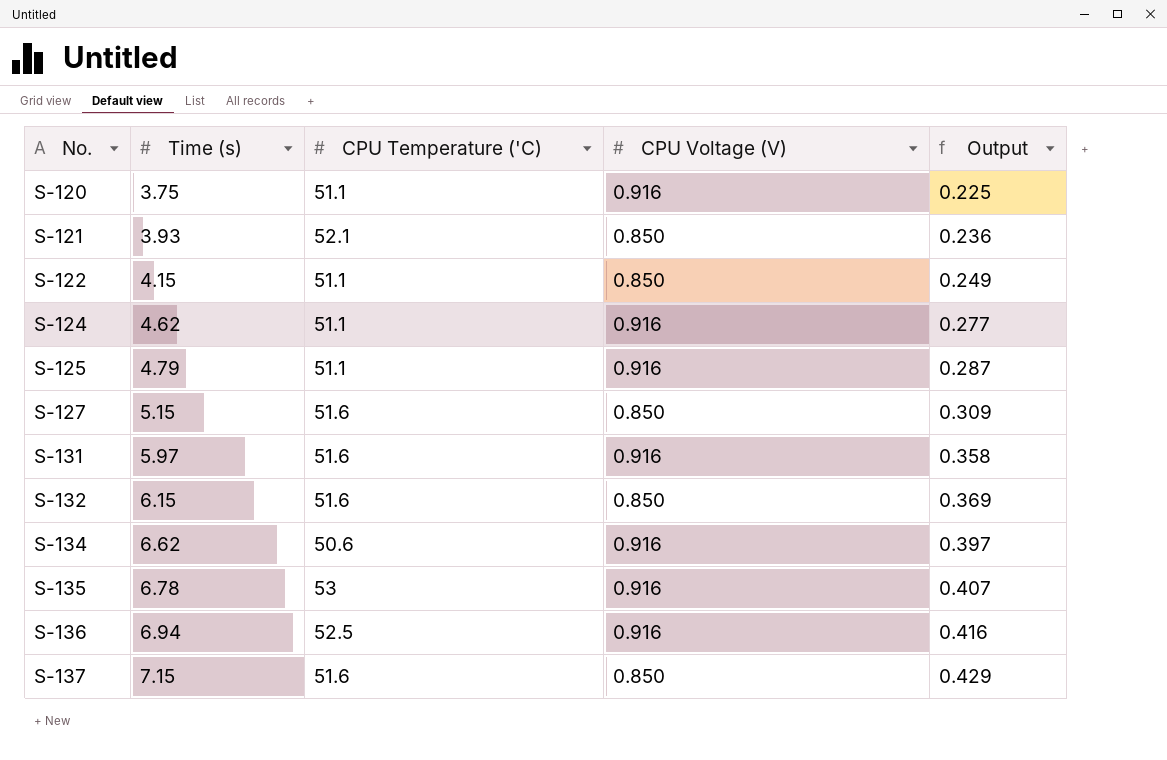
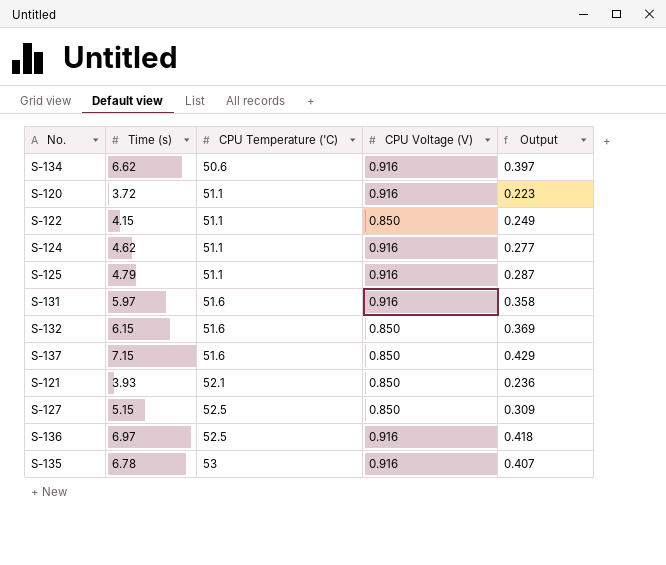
row order: No. ascending -> CPU Temperature ('C) ascending
S-120 | Time (s): 3.75 -> 3.72
S-120 | Output: 0.225 -> 0.223
S-127 | CPU Temperature ('C): 51.6 -> 52.5
S-136 | Time (s): 6.94 -> 6.97
S-136 | Output: 0.416 -> 0.418

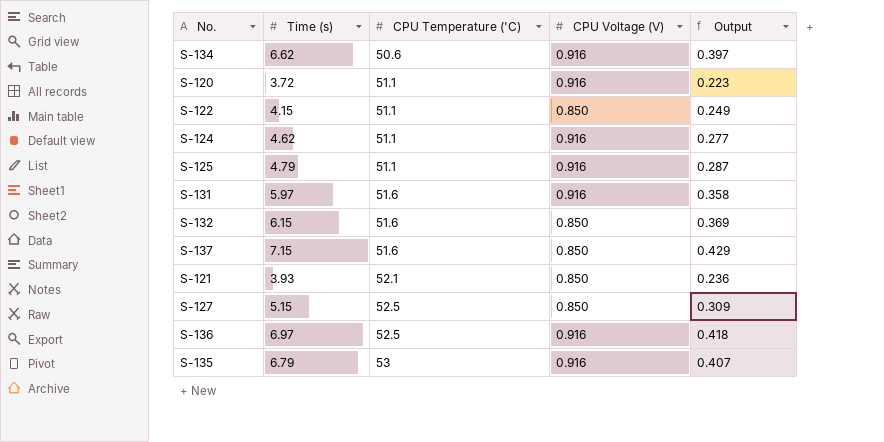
S-135 | Time (s): 6.78 -> 6.79

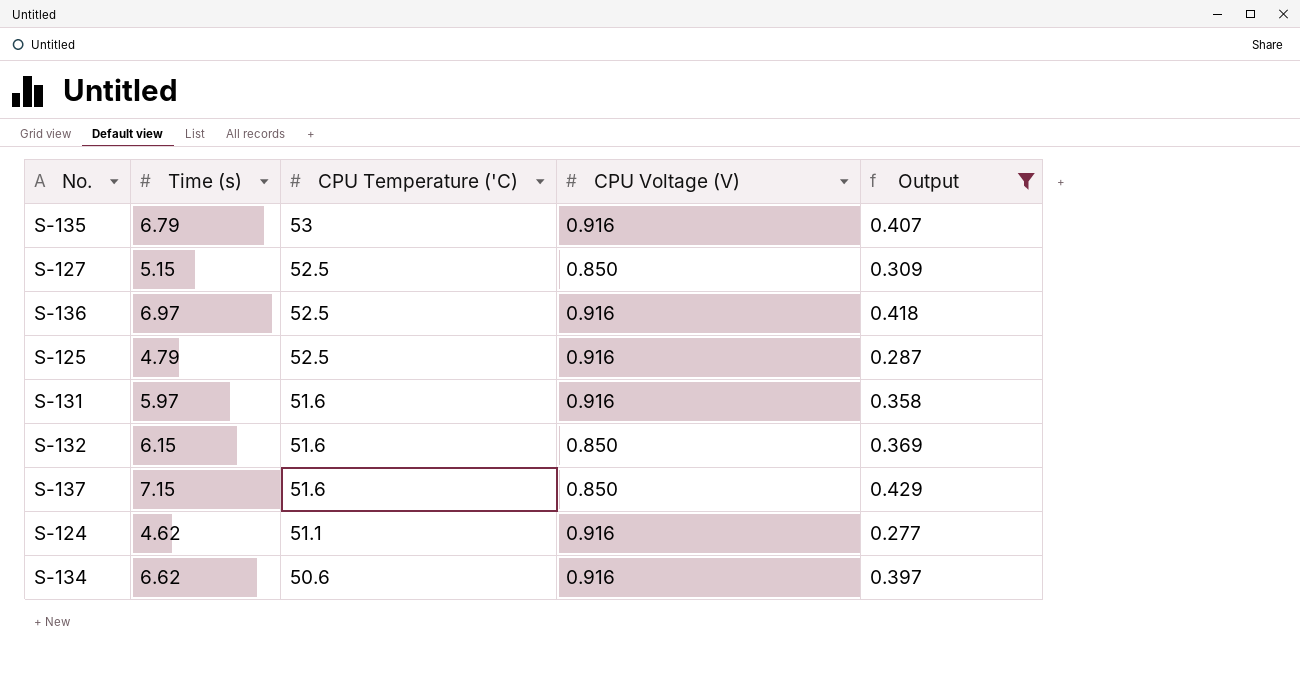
filter: none -> Output >= 0.277
row order: CPU Temperature ('C) ascending -> CPU Temperature ('C) descending
S-125 | CPU Temperature ('C): 51.1 -> 52.5

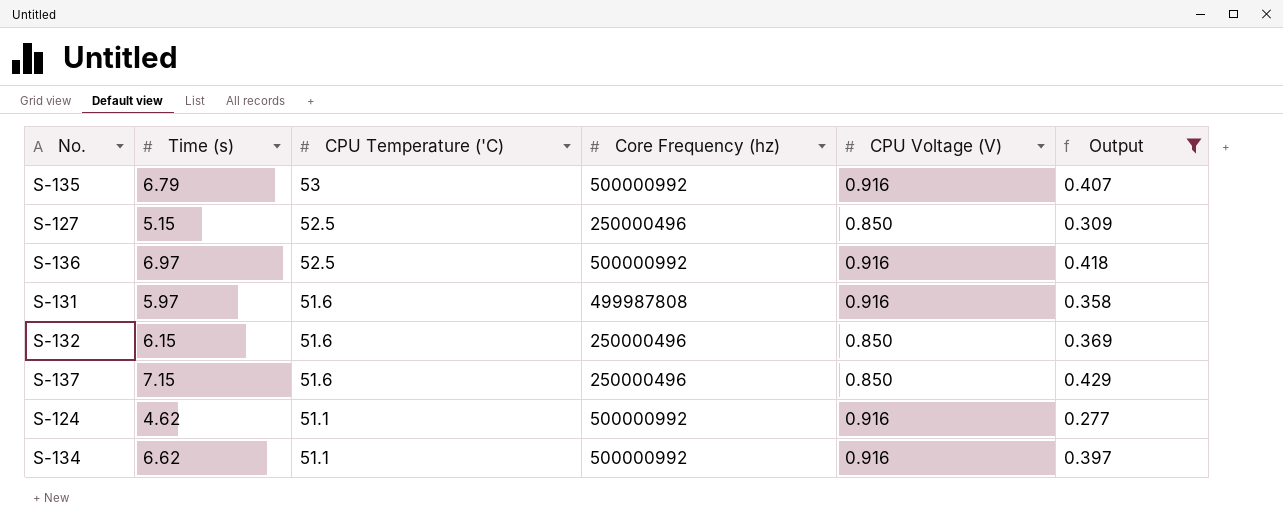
column Core Frequency (hz) | position: none -> 4
row S-125: 4.79 | 52.5 | 0.916 | 0.287 -> none
S-134 | CPU Temperature ('C): 50.6 -> 51.1

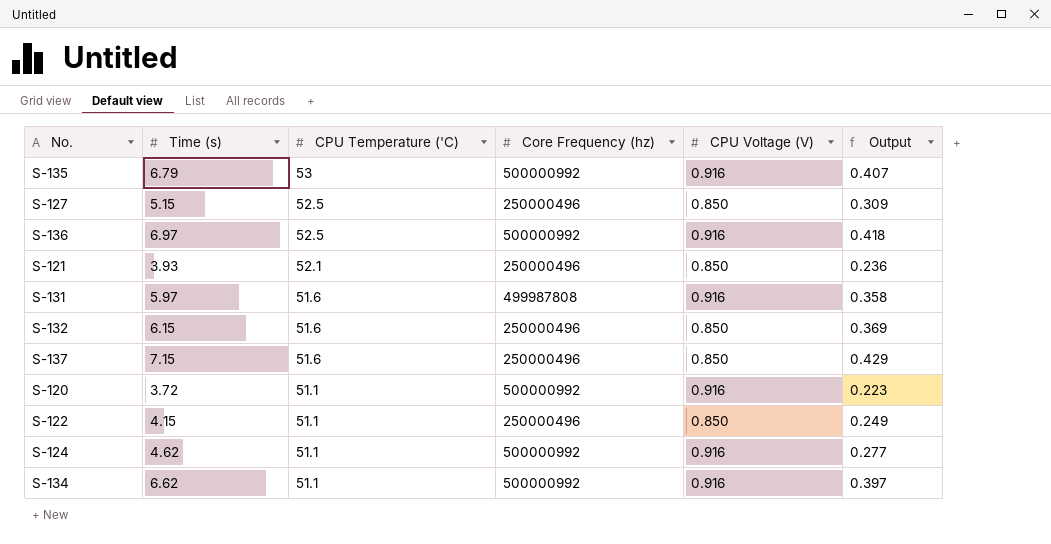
filter: Output >= 0.277 -> none

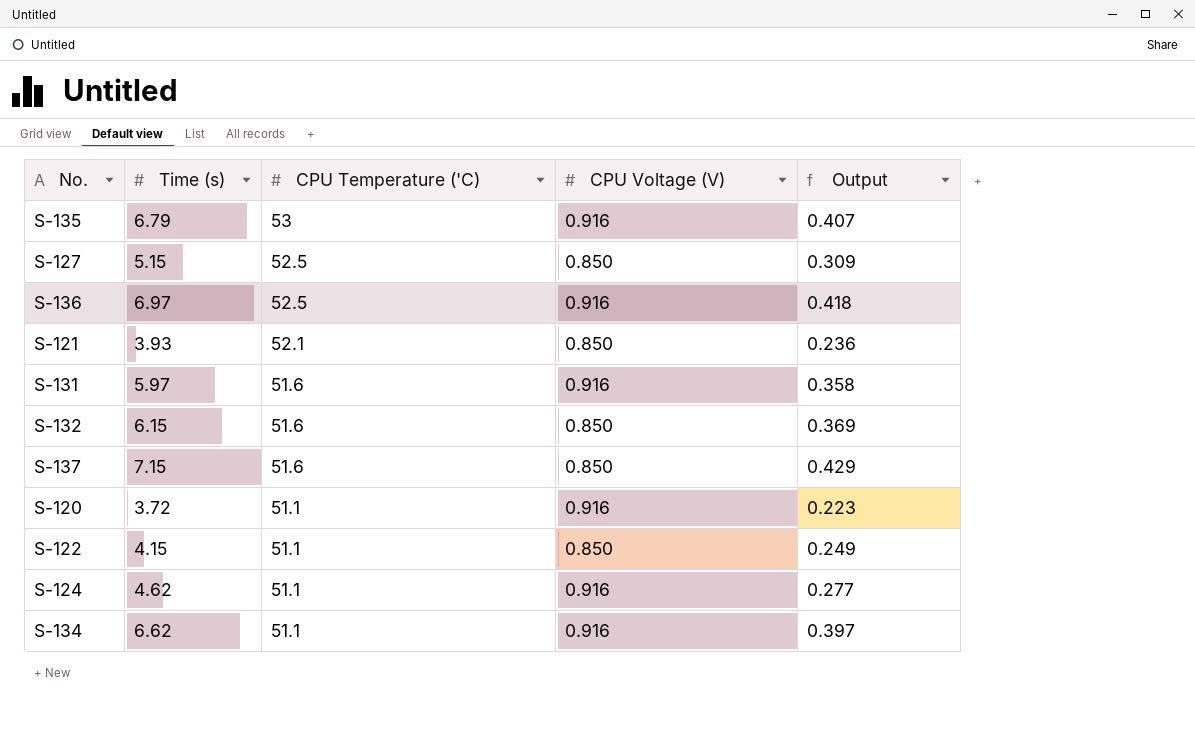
column Core Frequency (hz) | position: 4 -> none

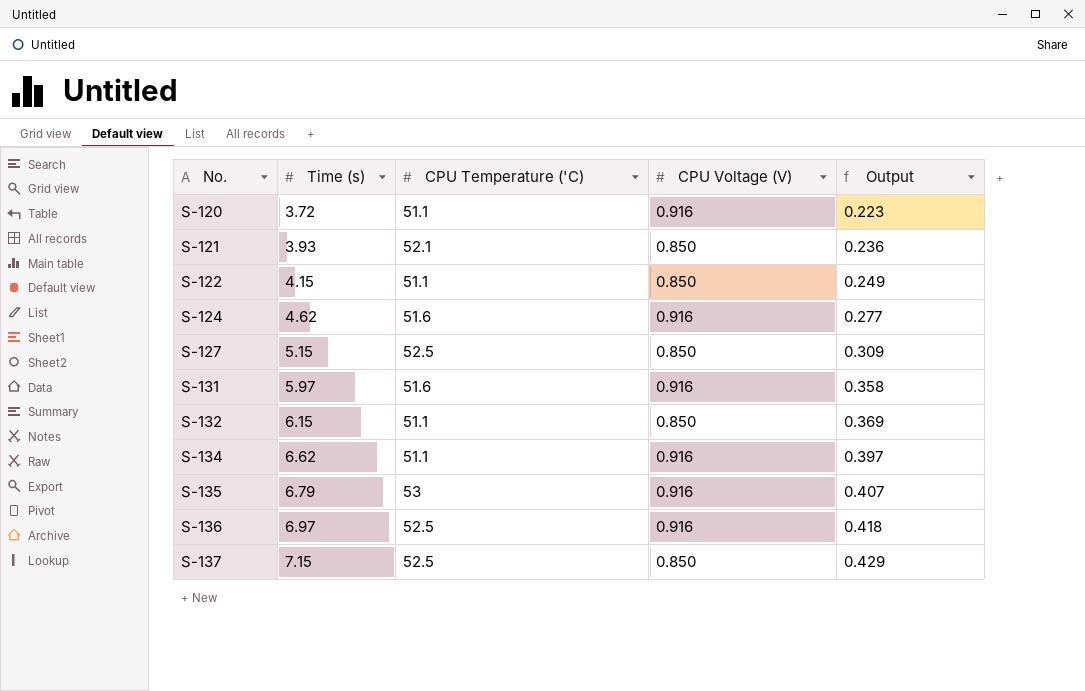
row order: CPU Temperature ('C) descending -> No. ascending
S-124 | CPU Temperature ('C): 51.1 -> 51.6
S-132 | CPU Temperature ('C): 51.6 -> 51.1
S-137 | CPU Temperature ('C): 51.6 -> 52.5

